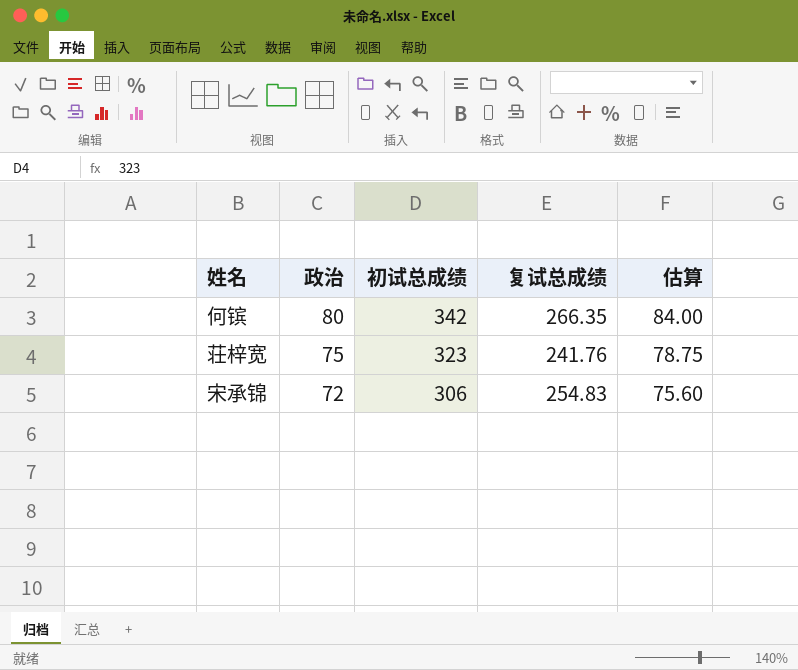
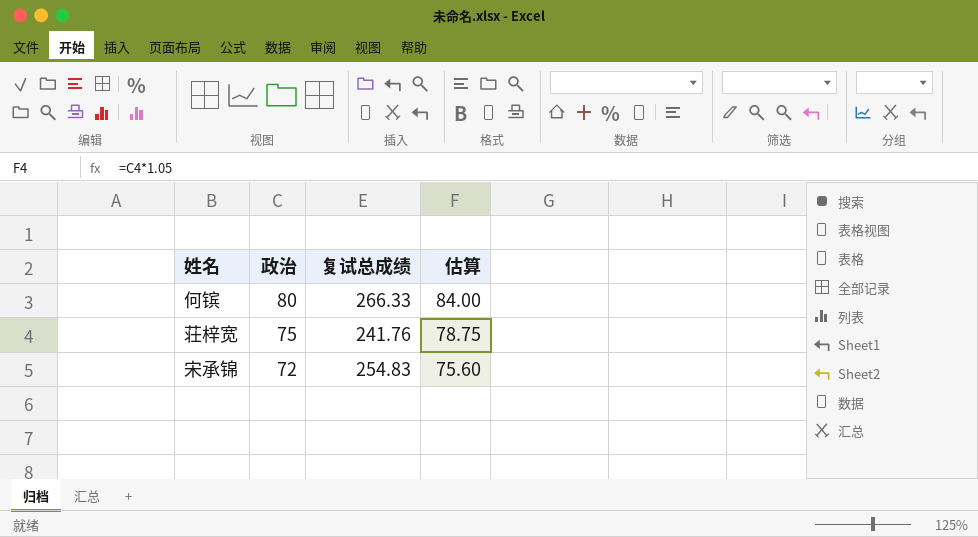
column 初试总成绩 | position: 3 -> none
何镔 | 复试总成绩: 266.35 -> 266.33

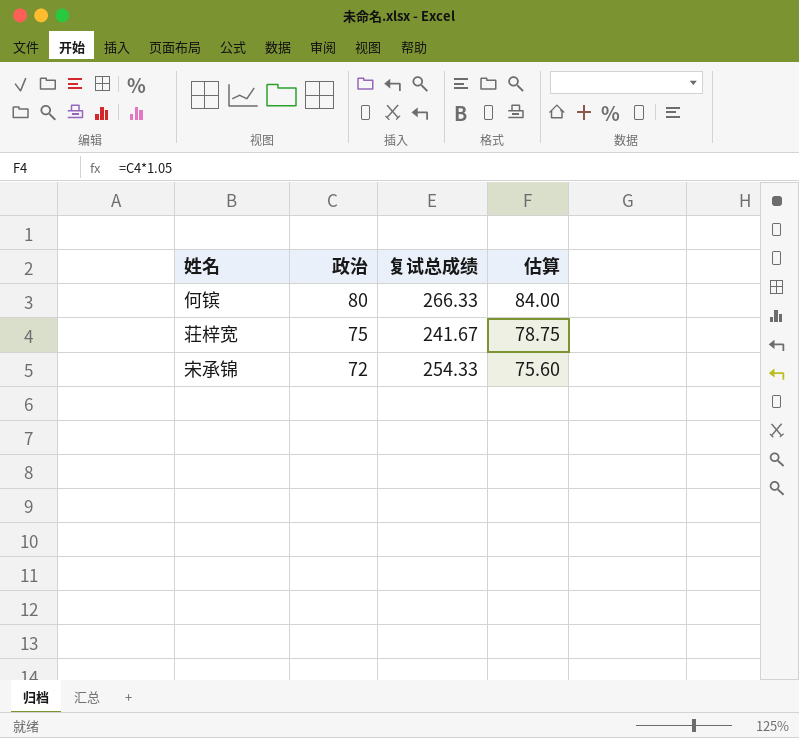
荘梓宽 | 复试总成绩: 241.76 -> 241.67
宋承锦 | 复试总成绩: 254.83 -> 254.33

